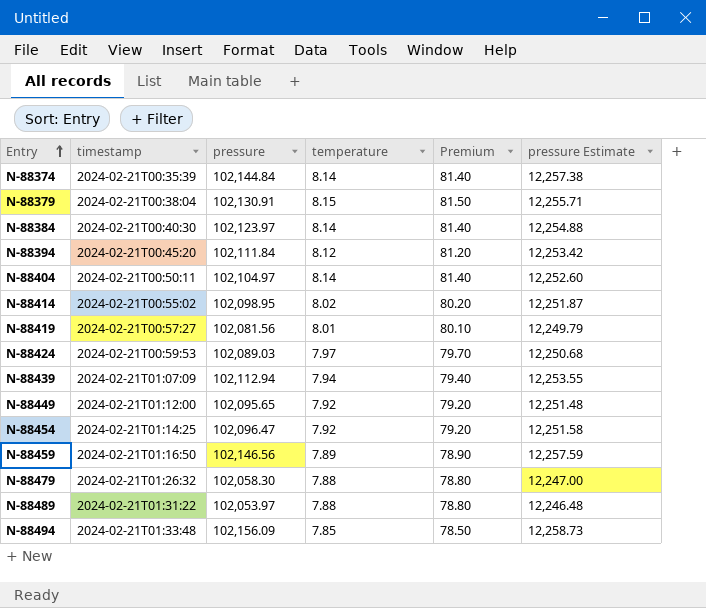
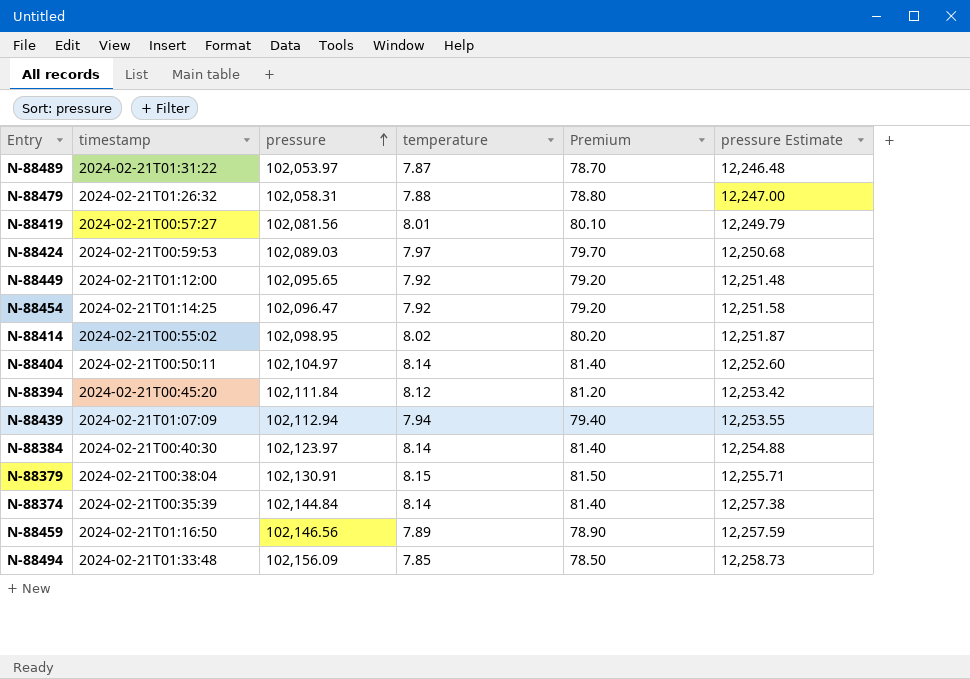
row order: Entry ascending -> pressure ascending
N-88489 | temperature: 7.88 -> 7.87
N-88489 | Premium: 78.80 -> 78.70
N-88479 | pressure: 102,058.30 -> 102,058.31

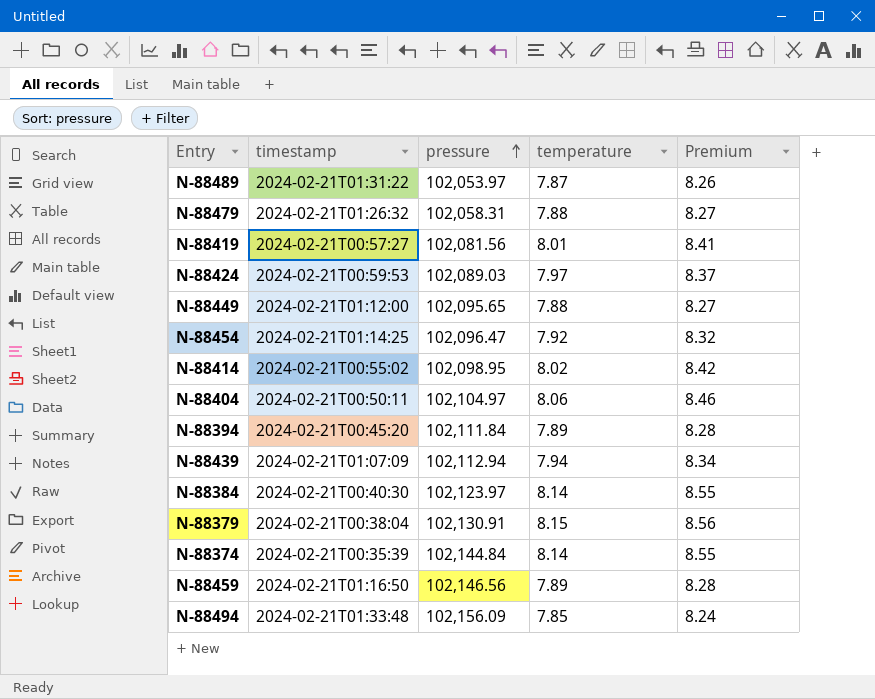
column pressure Estimate | formula: [pressure] * 0.12 -> none
column Premium | formula: [temperature] * 10 -> [temperature] * 1.05
N-88449 | temperature: 7.92 -> 7.88
N-88404 | temperature: 8.14 -> 8.06
N-88394 | temperature: 8.12 -> 7.89

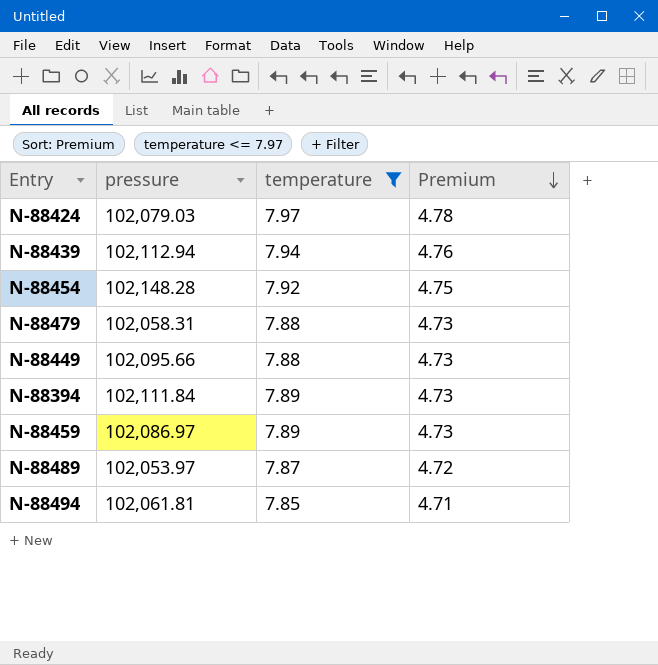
filter: none -> temperature <= 7.97
row order: pressure ascending -> Premium descending
column timestamp | position: 2 -> none
column Premium | formula: [temperature] * 1.05 -> [temperature] * 0.6
N-88424 | pressure: 102,089.03 -> 102,079.03
N-88454 | pressure: 102,096.47 -> 102,148.28
N-88449 | pressure: 102,095.65 -> 102,095.66
N-88459 | pressure: 102,146.56 -> 102,086.97
N-88494 | pressure: 102,156.09 -> 102,061.81

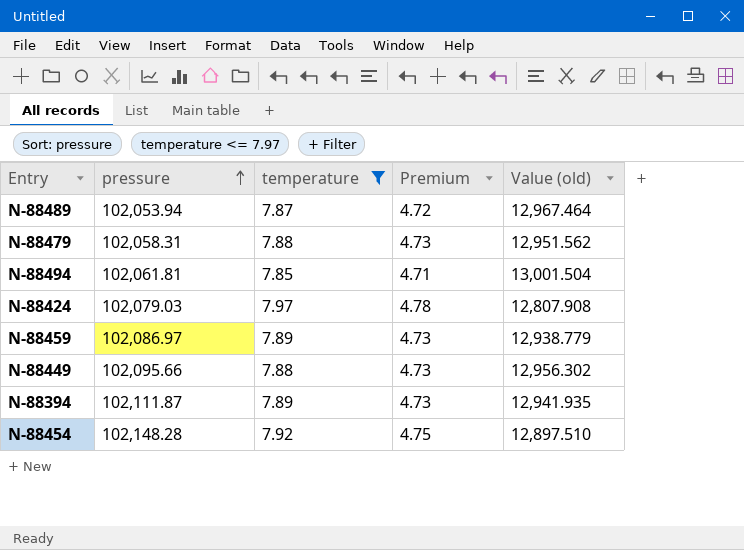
row order: Premium descending -> pressure ascending
column Value (old) | formula: none -> [pressure] / [temperature]
row N-88439: 102,112.94 | 7.94 | 4.76 -> none
N-88489 | pressure: 102,053.97 -> 102,053.94
N-88394 | pressure: 102,111.84 -> 102,111.87

